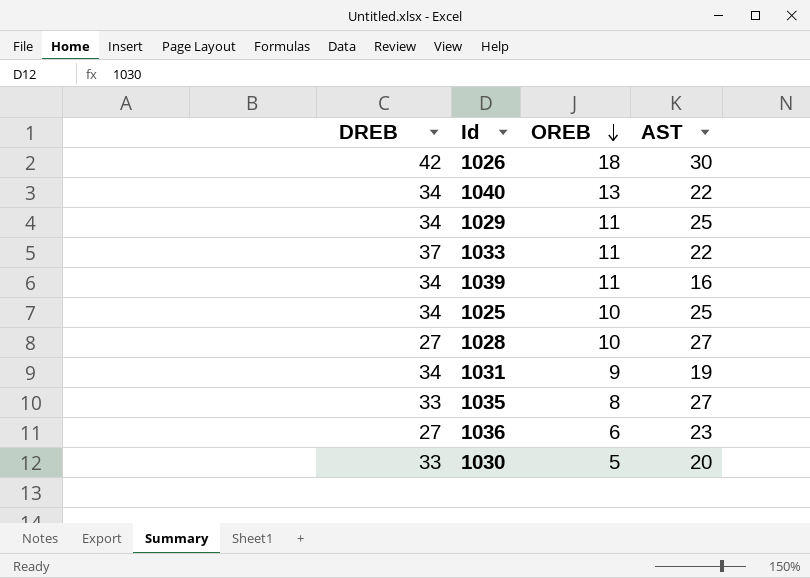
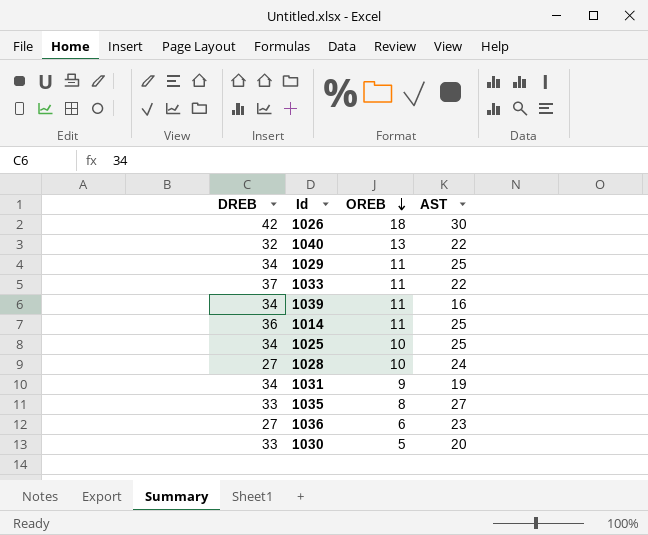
1040 | DREB: 34 -> 32
row 1014: none -> 36 | 11 | 25
1028 | AST: 27 -> 24

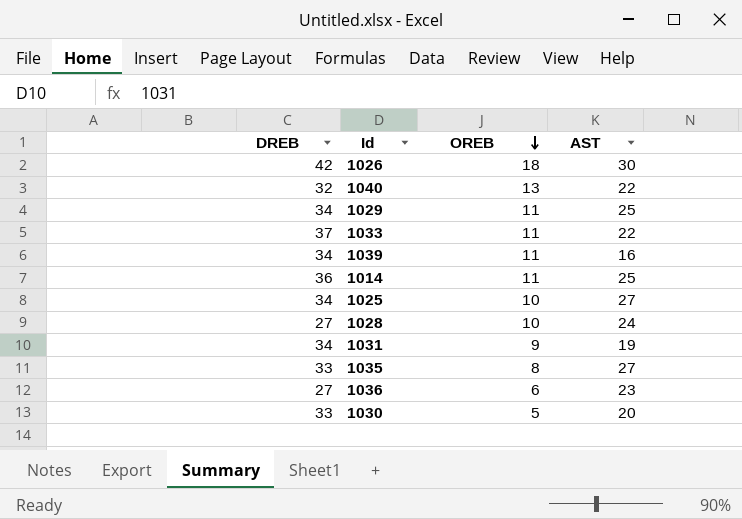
1025 | AST: 25 -> 27

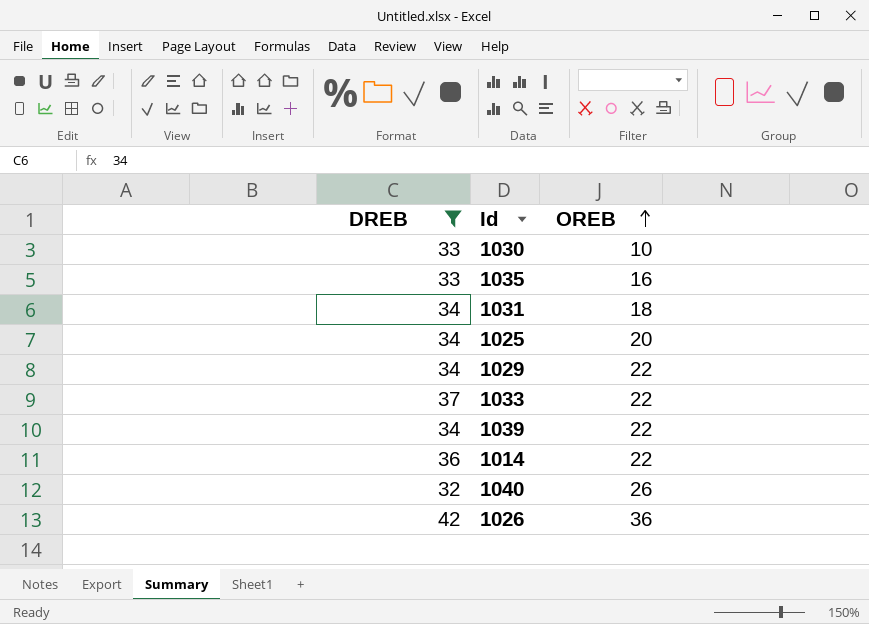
filter: none -> DREB != 27
row order: OREB descending -> OREB ascending
column AST | position: 4 -> none
1030 | OREB: 5 -> 10
1035 | OREB: 8 -> 16
1031 | OREB: 9 -> 18
1025 | OREB: 10 -> 20
1029 | OREB: 11 -> 22
1033 | OREB: 11 -> 22
1039 | OREB: 11 -> 22
1014 | OREB: 11 -> 22
1040 | OREB: 13 -> 26
1026 | OREB: 18 -> 36

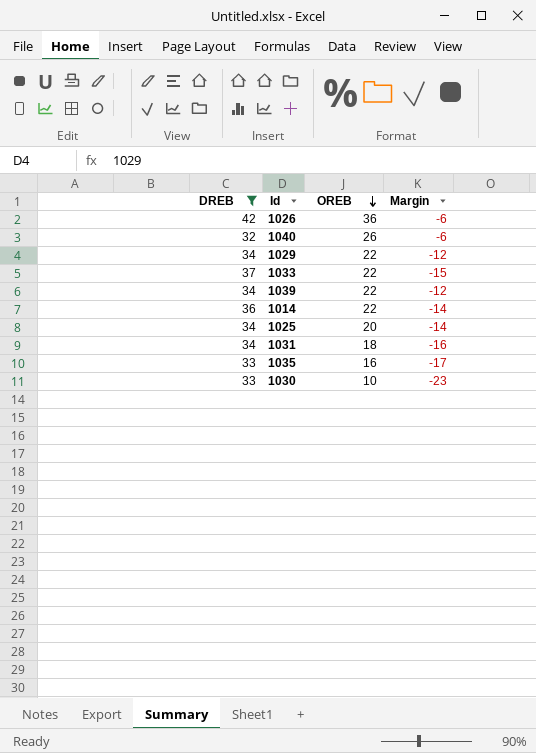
row order: OREB ascending -> OREB descending
column Margin | formula: none -> [OREB] - [DREB]

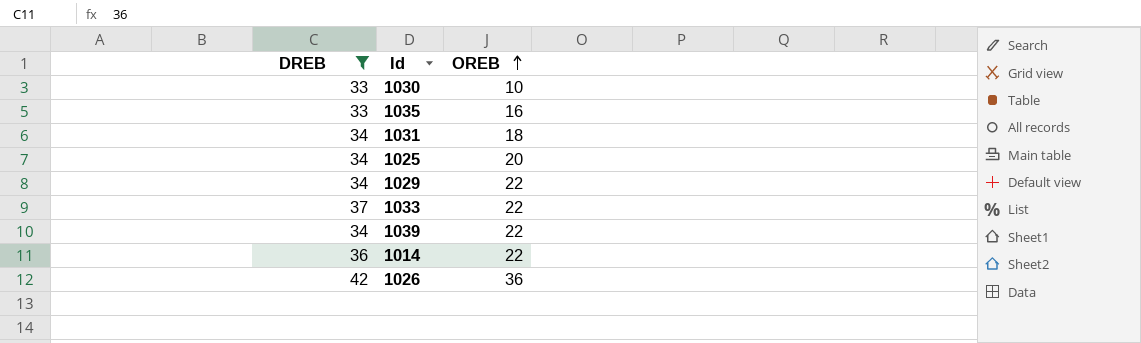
row order: OREB descending -> OREB ascending
column Margin | formula: [OREB] - [DREB] -> none
row 1040: 32 | 26 | -6 -> none

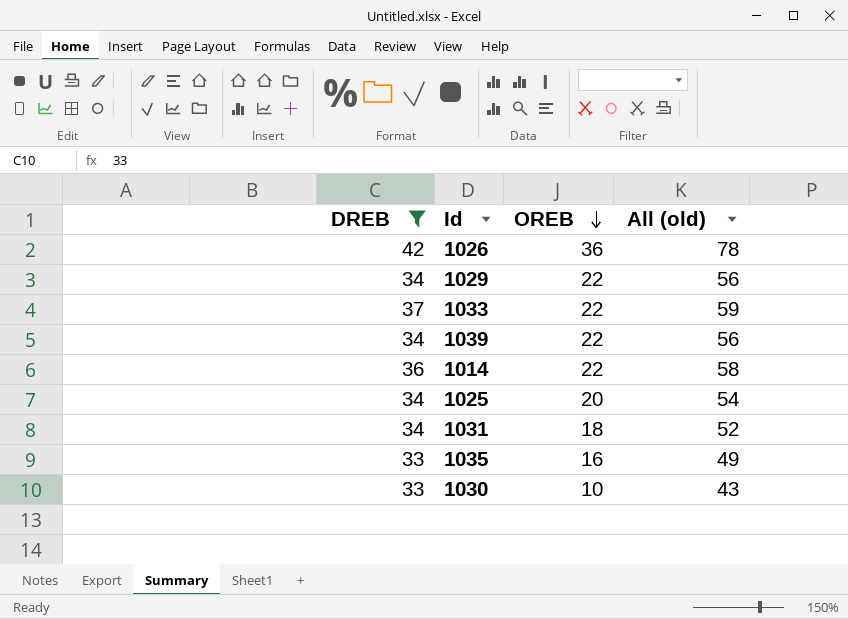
row order: OREB ascending -> OREB descending
column All (old) | formula: none -> [DREB] + [OREB]

